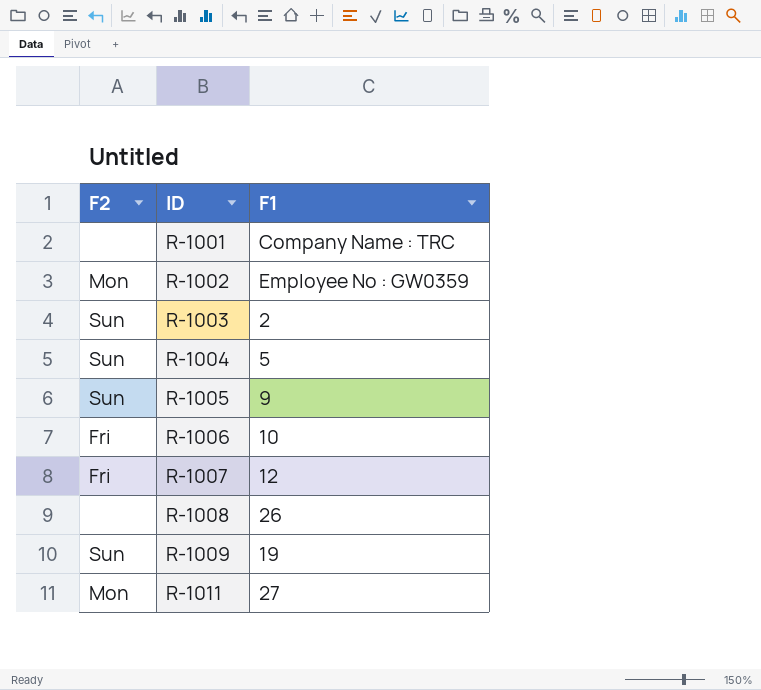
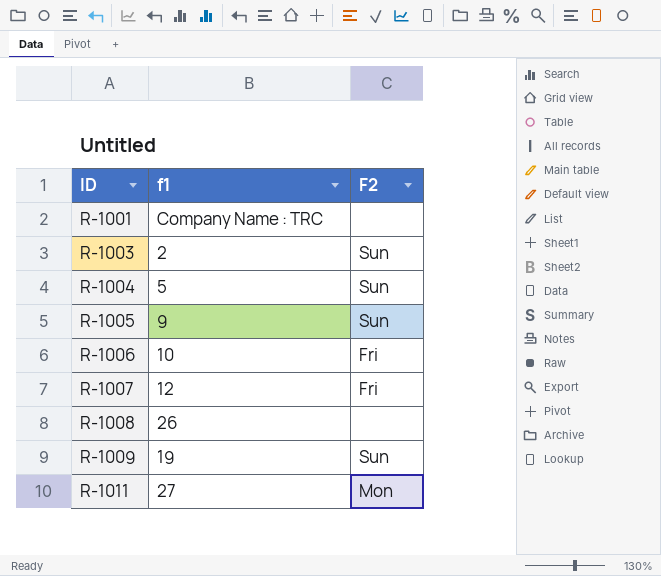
column name: F1 -> f1
column F2 | position: 1 -> 3
row R-1002: Mon | Employee No : GW0359 -> none

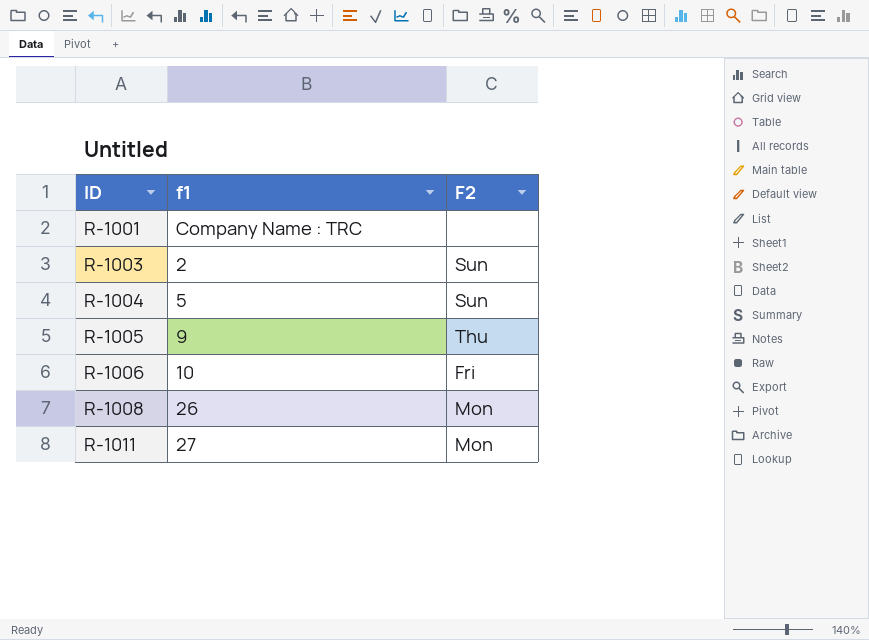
row R-1007: 12 | Fri -> none
row R-1009: 19 | Sun -> none
R-1005 | F2: Sun -> Thu
R-1008 | F2: none -> Mon

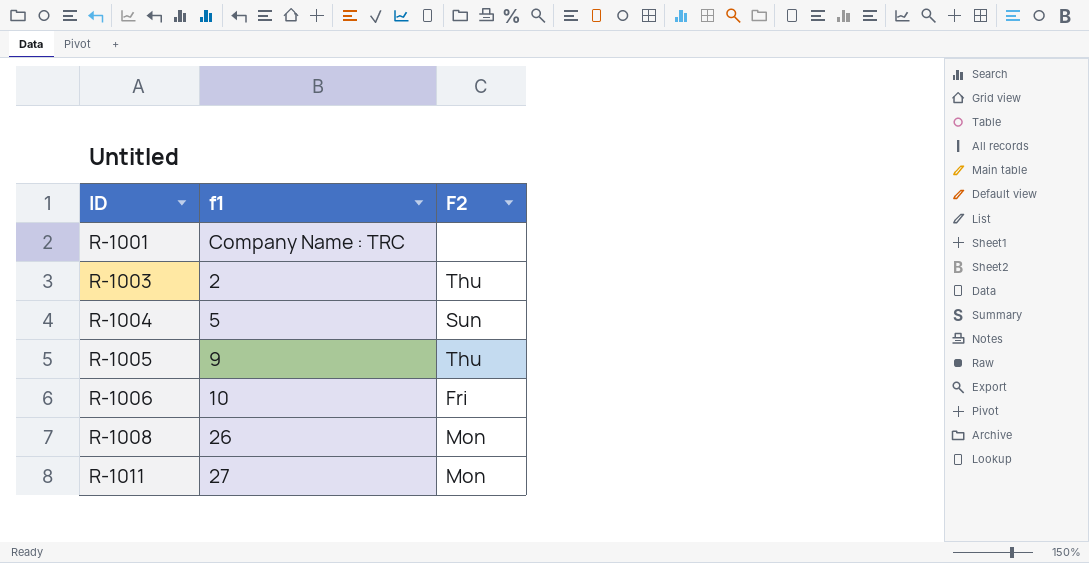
R-1003 | F2: Sun -> Thu

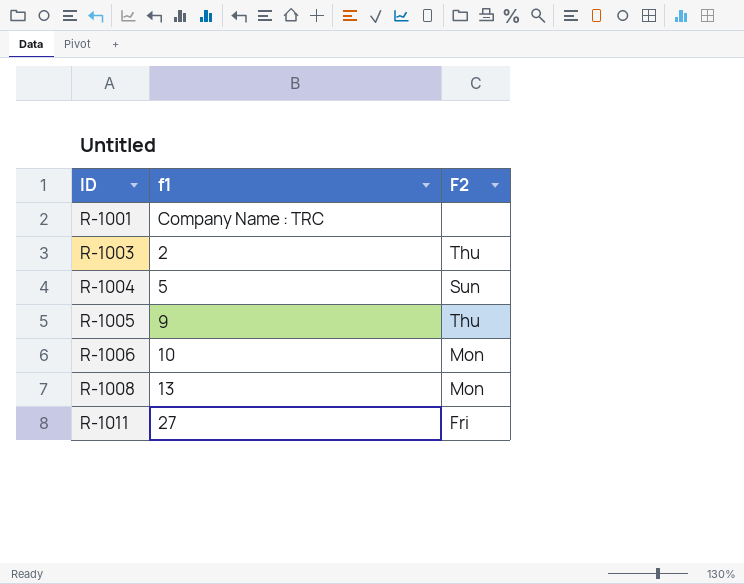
R-1006 | F2: Fri -> Mon
R-1008 | f1: 26 -> 13
R-1011 | F2: Mon -> Fri

